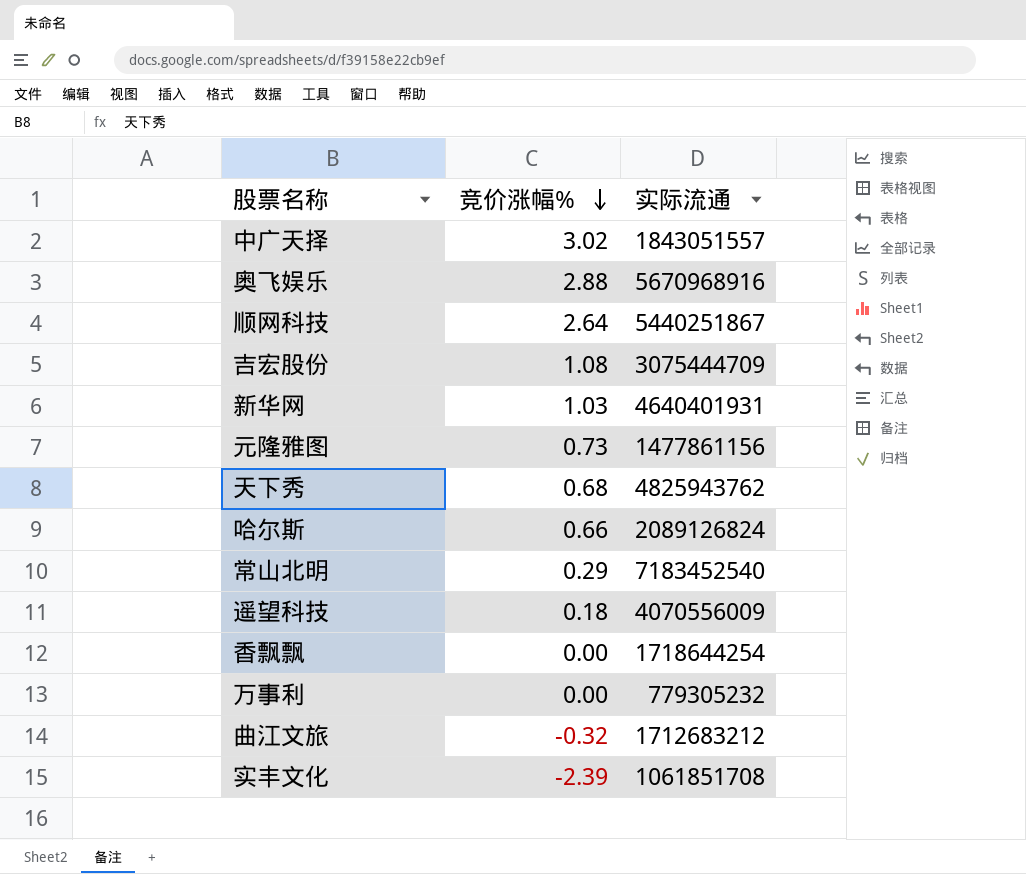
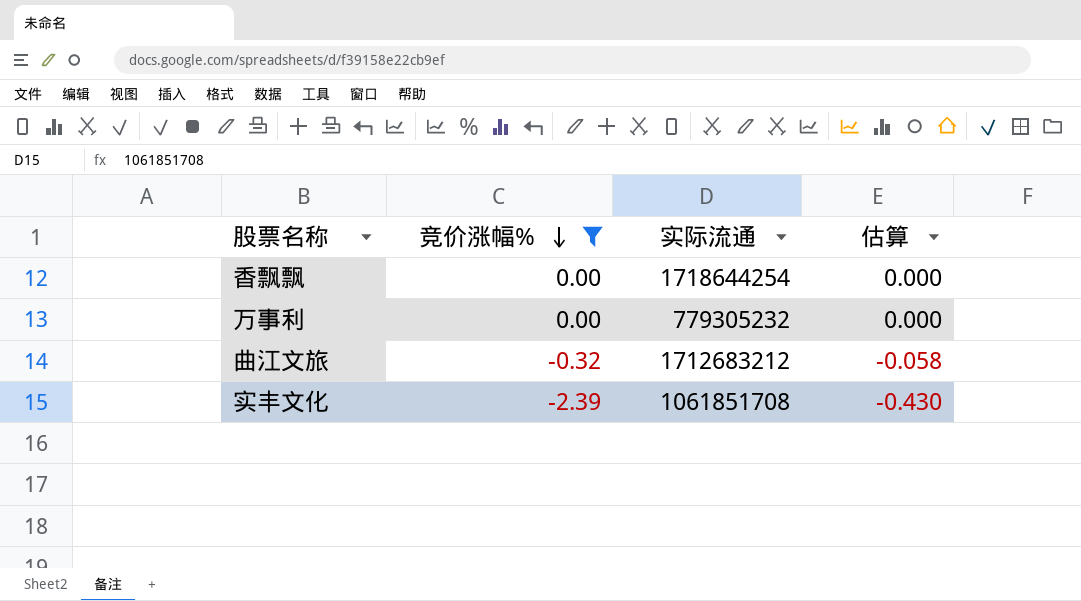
filter: none -> 竞价涨幅% <= 0.00
column 估算 | formula: none -> [竞价涨幅%] * 0.18

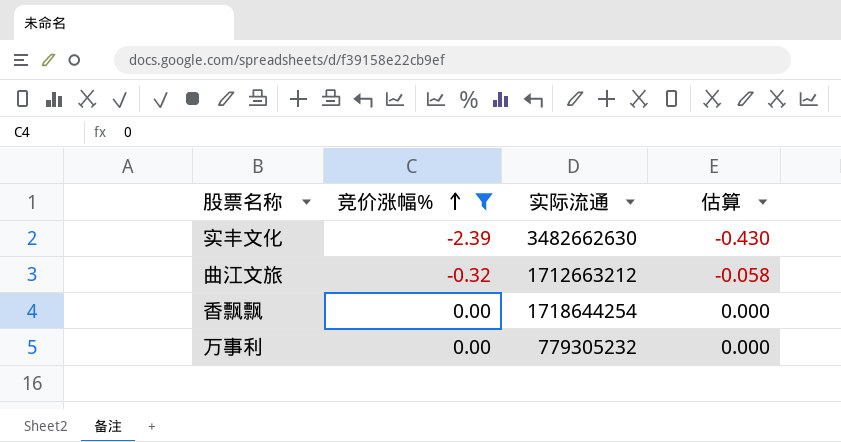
row order: 竞价涨幅% descending -> 竞价涨幅% ascending
实丰文化 | 实际流通: 1061851708 -> 3482662630
曲江文旅 | 实际流通: 1712683212 -> 1712663212

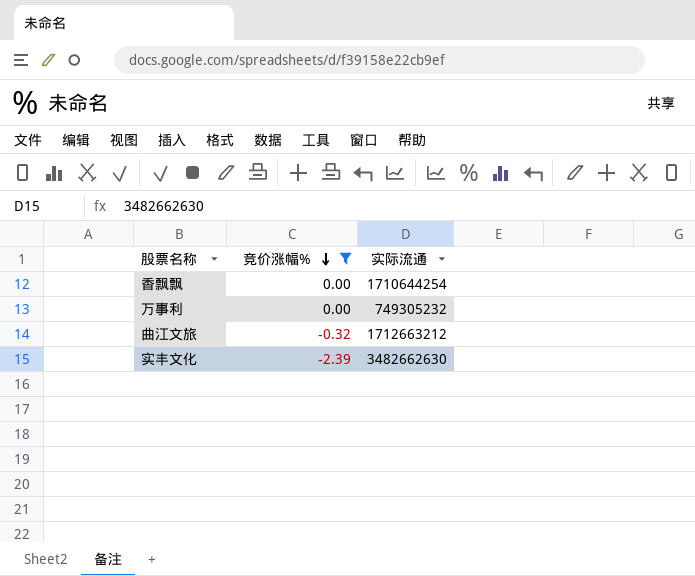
row order: 竞价涨幅% ascending -> 竞价涨幅% descending
column 估算 | formula: [竞价涨幅%] * 0.18 -> none
香飘飘 | 实际流通: 1718644254 -> 1710644254
万事利 | 实际流通: 779305232 -> 749305232

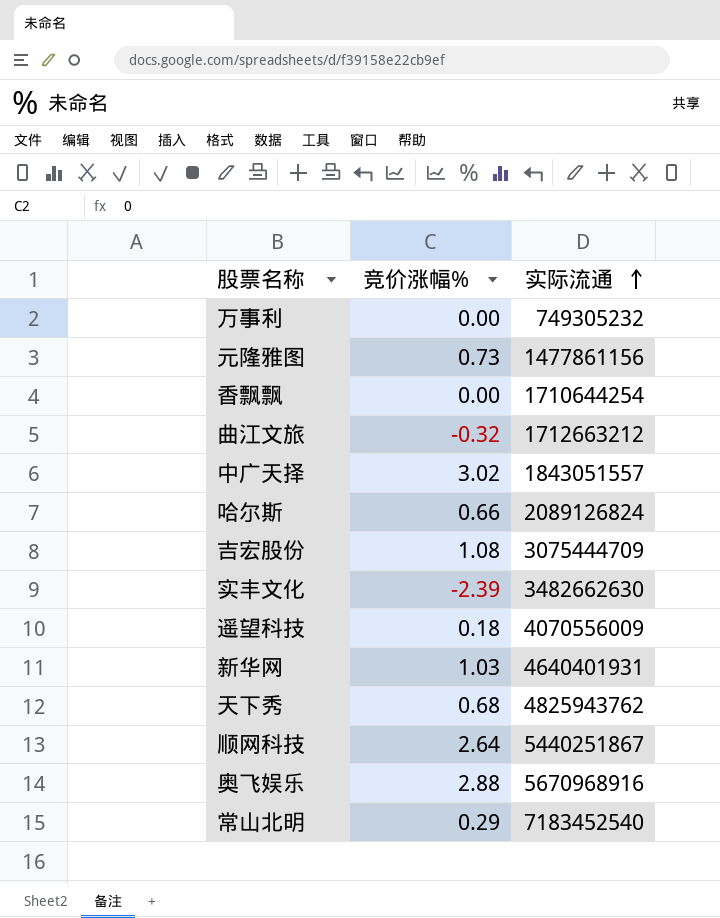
filter: 竞价涨幅% <= 0.00 -> none
row order: 竞价涨幅% descending -> 实际流通 ascending

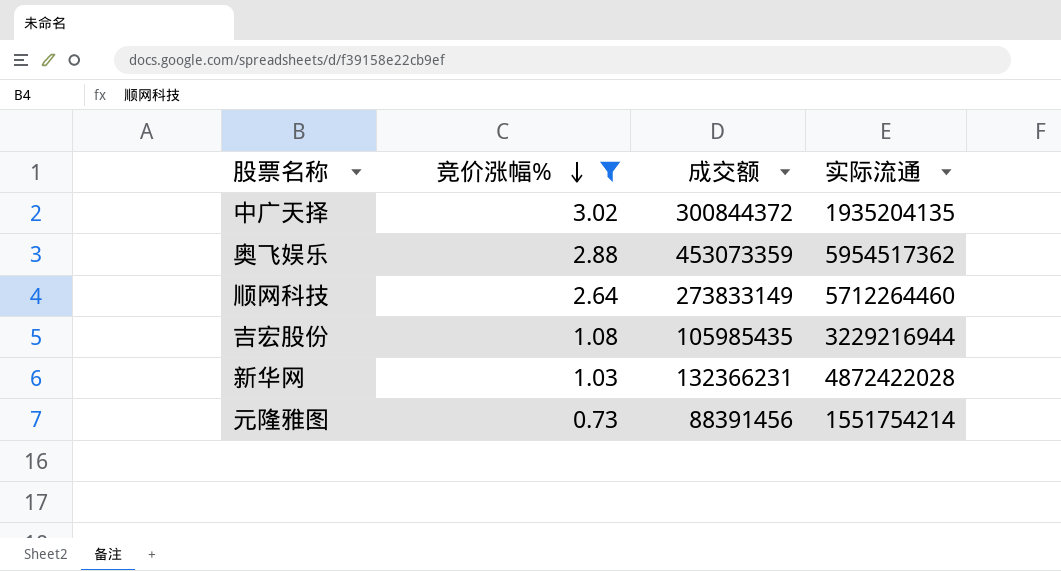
filter: none -> 竞价涨幅% >= 0.73
row order: 实际流通 ascending -> 竞价涨幅% descending
column 成交额 | position: none -> 3
中广天择 | 实际流通: 1843051557 -> 1935204135
奥飞娱乐 | 实际流通: 5670968916 -> 5954517362
顺网科技 | 实际流通: 5440251867 -> 5712264460
吉宏股份 | 实际流通: 3075444709 -> 3229216944
新华网 | 实际流通: 4640401931 -> 4872422028
元隆雅图 | 实际流通: 1477861156 -> 1551754214

